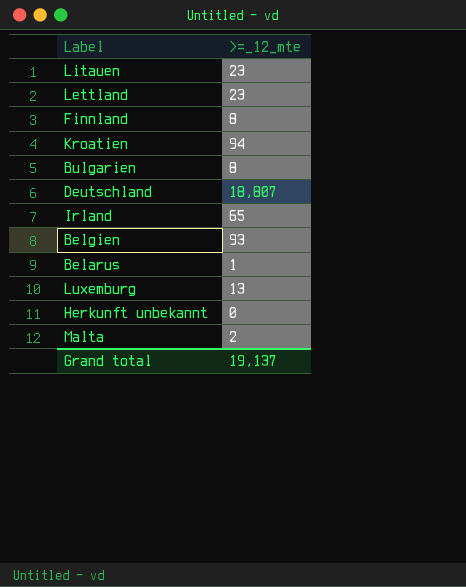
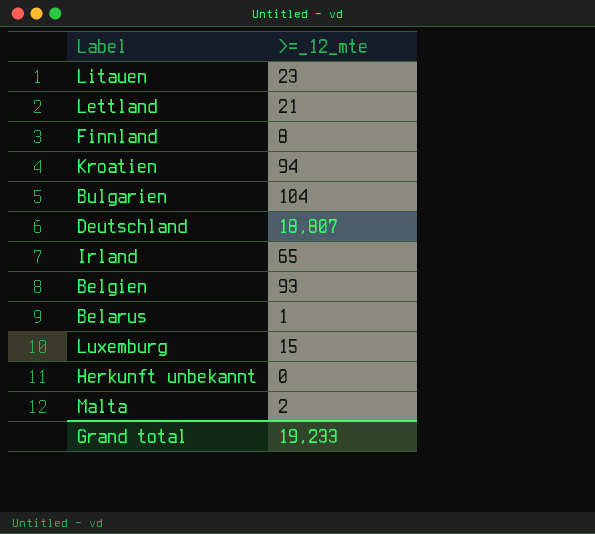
Lettland | >=_12_mte: 23 -> 21
Bulgarien | >=_12_mte: 8 -> 104
Luxemburg | >=_12_mte: 13 -> 15
Grand total | >=_12_mte: 19,137 -> 19,233

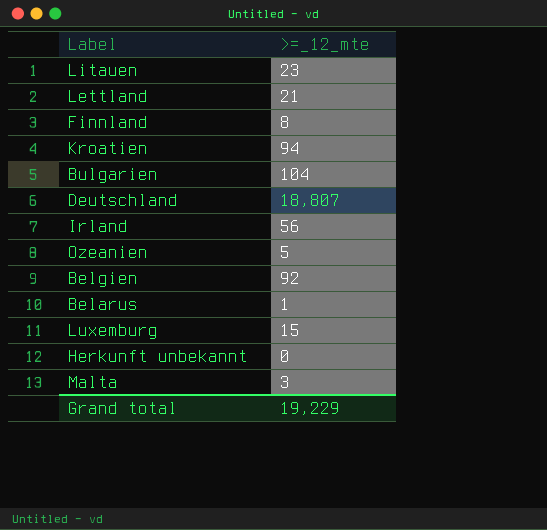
Irland | >=_12_mte: 65 -> 56
row Ozeanien: none -> 5
Belgien | >=_12_mte: 93 -> 92
Malta | >=_12_mte: 2 -> 3
Grand total | >=_12_mte: 19,233 -> 19,229

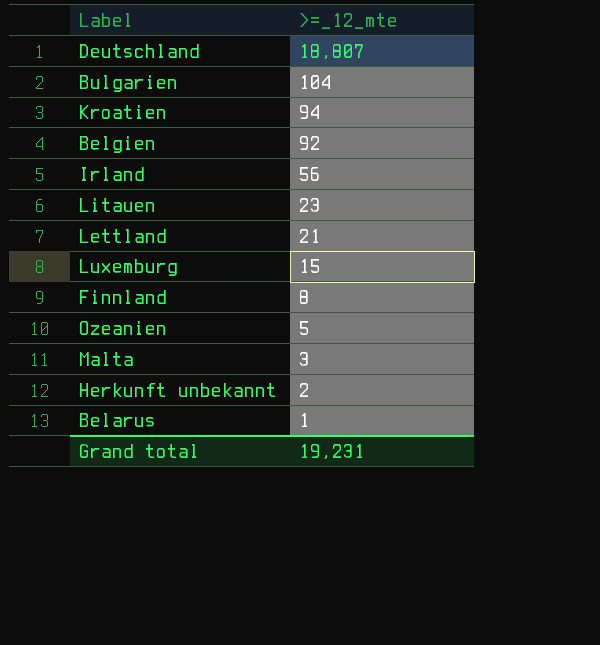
row order: none -> >=_12_mte descending
Herkunft unbekannt | >=_12_mte: 0 -> 2
Grand total | >=_12_mte: 19,229 -> 19,231

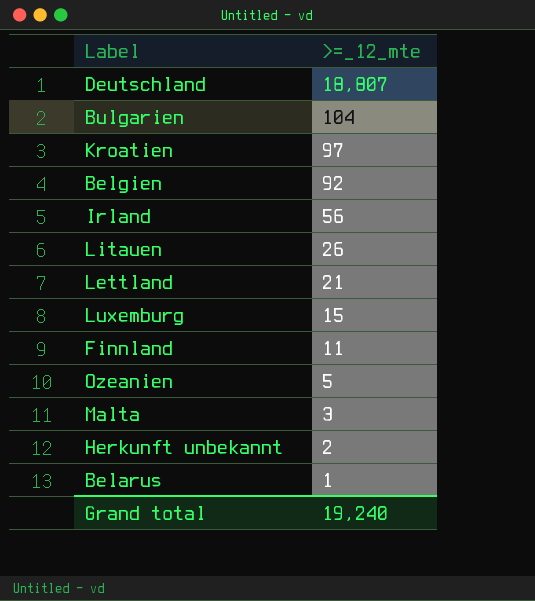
Kroatien | >=_12_mte: 94 -> 97
Litauen | >=_12_mte: 23 -> 26
Finnland | >=_12_mte: 8 -> 11
Grand total | >=_12_mte: 19,231 -> 19,240

